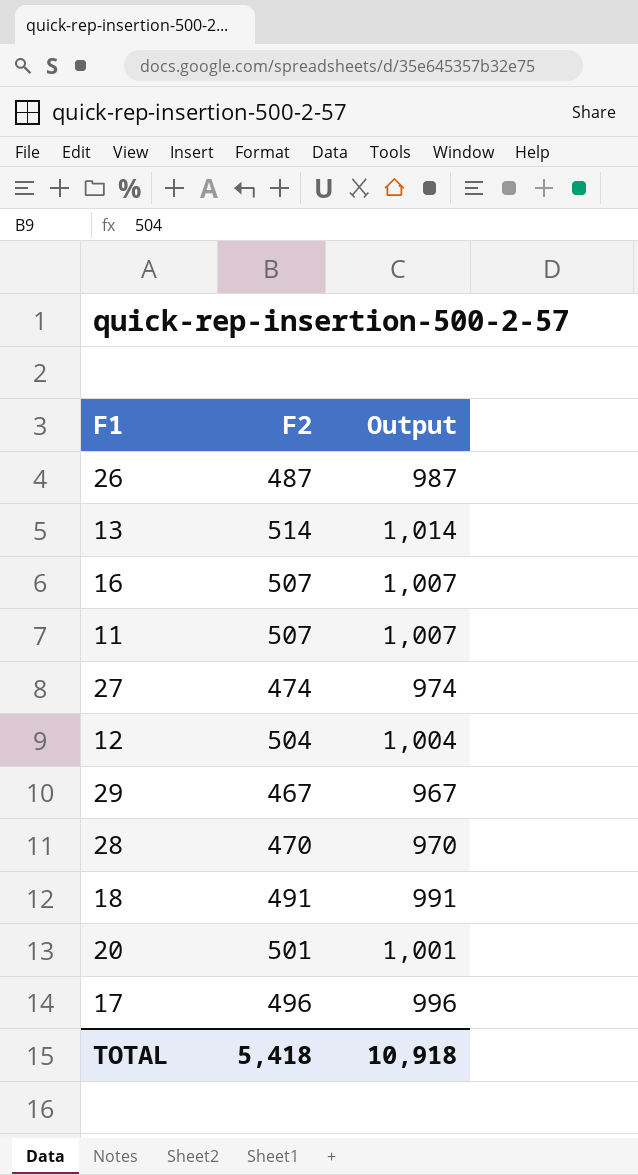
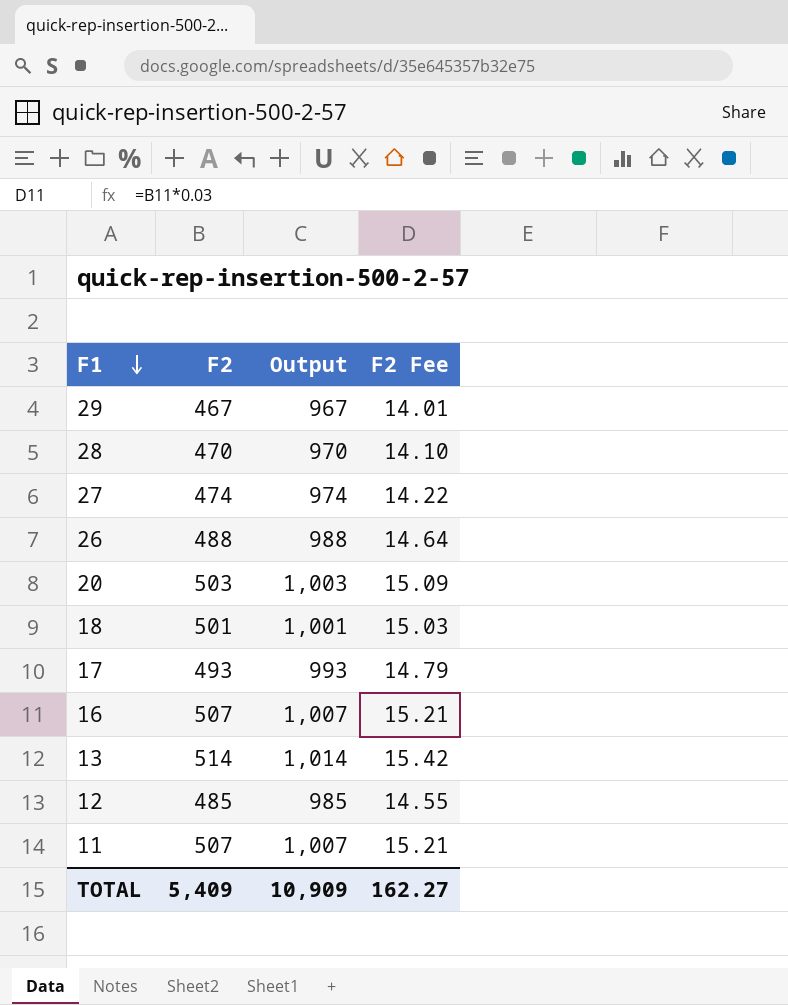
row order: none -> F1 descending
column F2 Fee | formula: none -> [F2] * 0.03
26 | F2: 487 -> 488
26 | Output: 987 -> 988
20 | F2: 501 -> 503
20 | Output: 1,001 -> 1,003
18 | F2: 491 -> 501
18 | Output: 991 -> 1,001
17 | F2: 496 -> 493
17 | Output: 996 -> 993
12 | F2: 504 -> 485
12 | Output: 1,004 -> 985
TOTAL | F2: 5,418 -> 5,409
TOTAL | Output: 10,918 -> 10,909

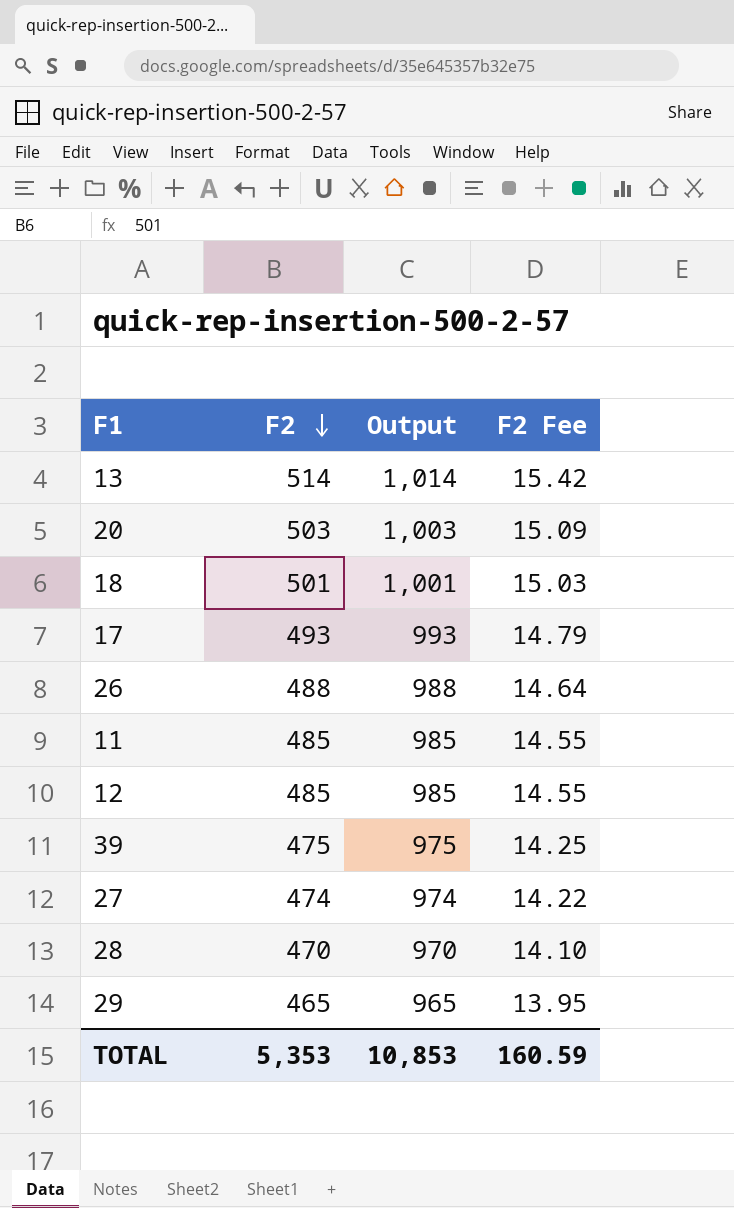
row order: F1 descending -> F2 descending
row 16: 507 | 1,007 | 15.21 -> none
11 | F2: 507 -> 485
11 | Output: 1,007 -> 985
11 | F2 Fee: 15.21 -> 14.55
row 39: none -> 475 | 975 | 14.25
29 | F2: 467 -> 465
29 | Output: 967 -> 965
29 | F2 Fee: 14.01 -> 13.95
TOTAL | F2: 5,409 -> 5,353
TOTAL | Output: 10,909 -> 10,853
TOTAL | F2 Fee: 162.27 -> 160.59

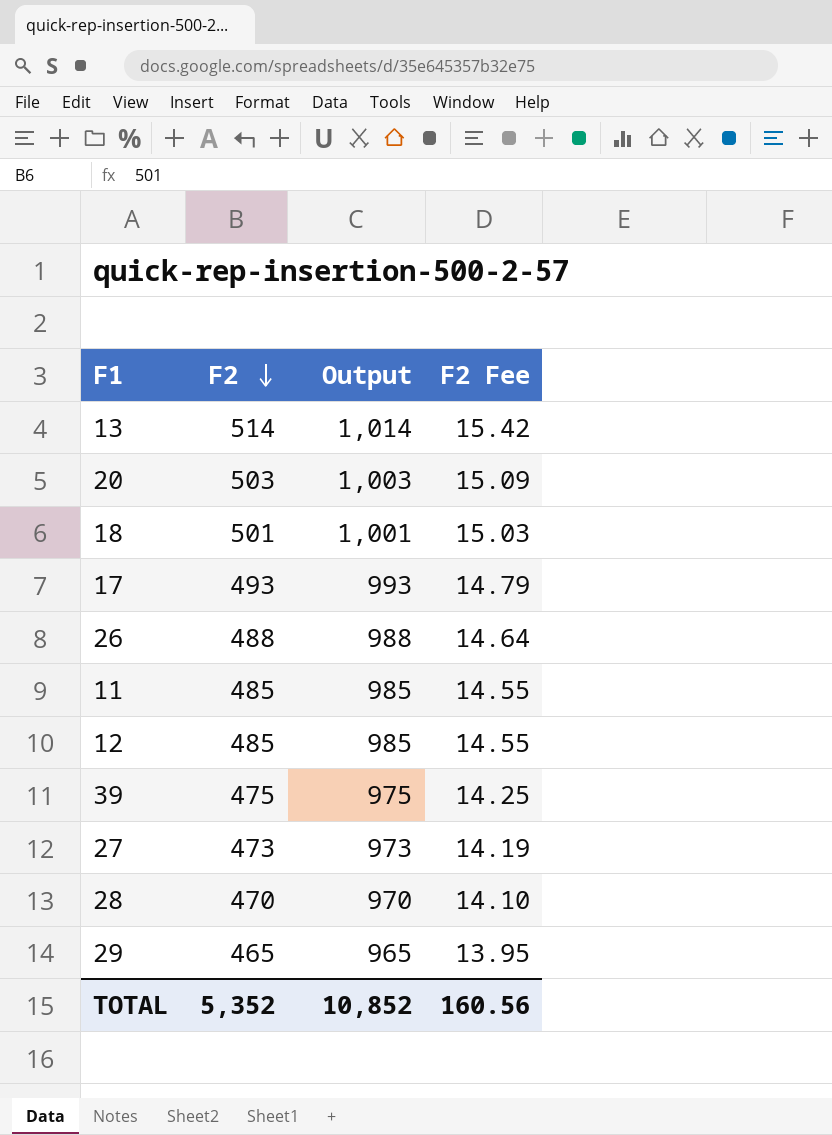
27 | F2: 474 -> 473
27 | Output: 974 -> 973
27 | F2 Fee: 14.22 -> 14.19
TOTAL | F2: 5,353 -> 5,352
TOTAL | Output: 10,853 -> 10,852
TOTAL | F2 Fee: 160.59 -> 160.56

